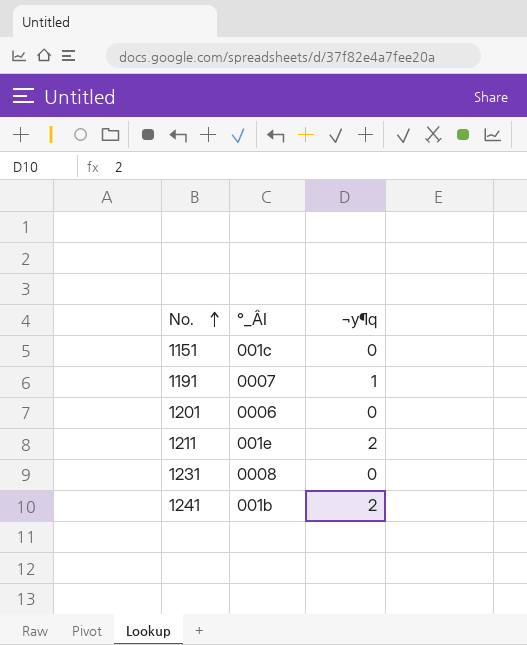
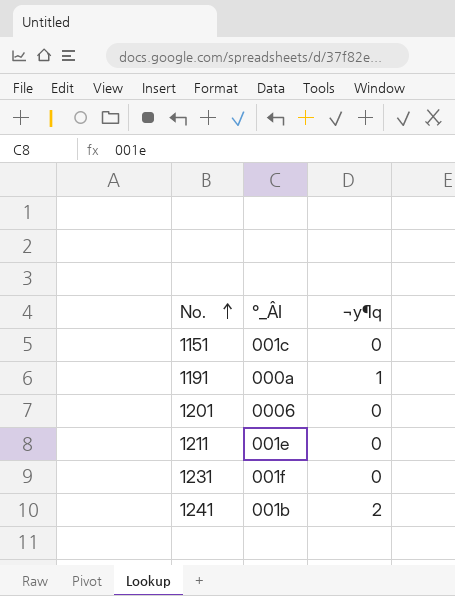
1191 | °_ÂI: 0007 -> 000a
1211 | ¬y¶q: 2 -> 0
1231 | °_ÂI: 0008 -> 001f

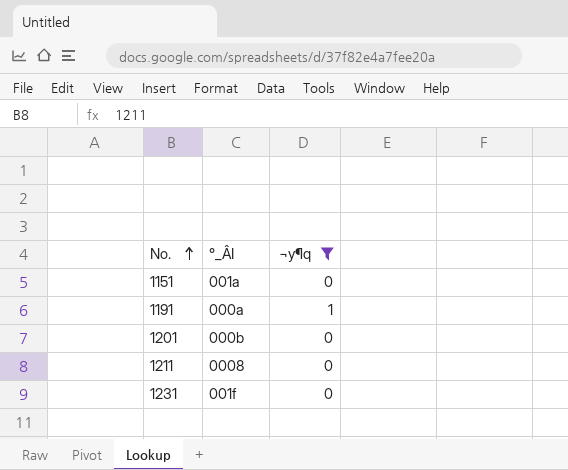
filter: none -> ¬y¶q != 2
1151 | °_ÂI: 001c -> 001a
1201 | °_ÂI: 0006 -> 000b
1211 | °_ÂI: 001e -> 0008

